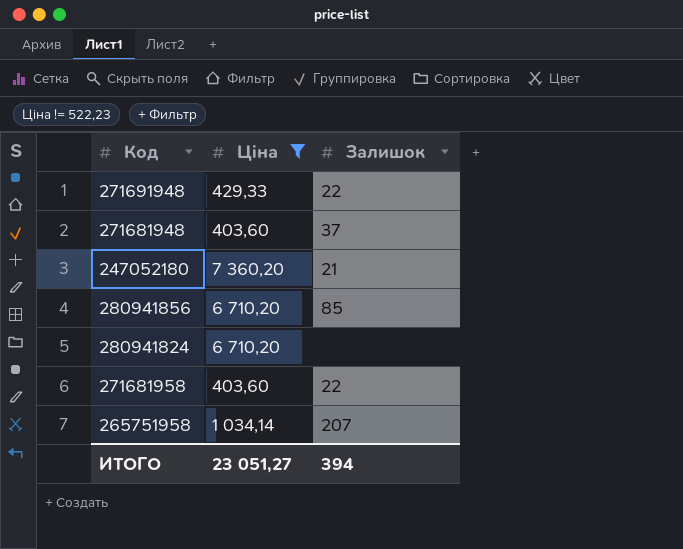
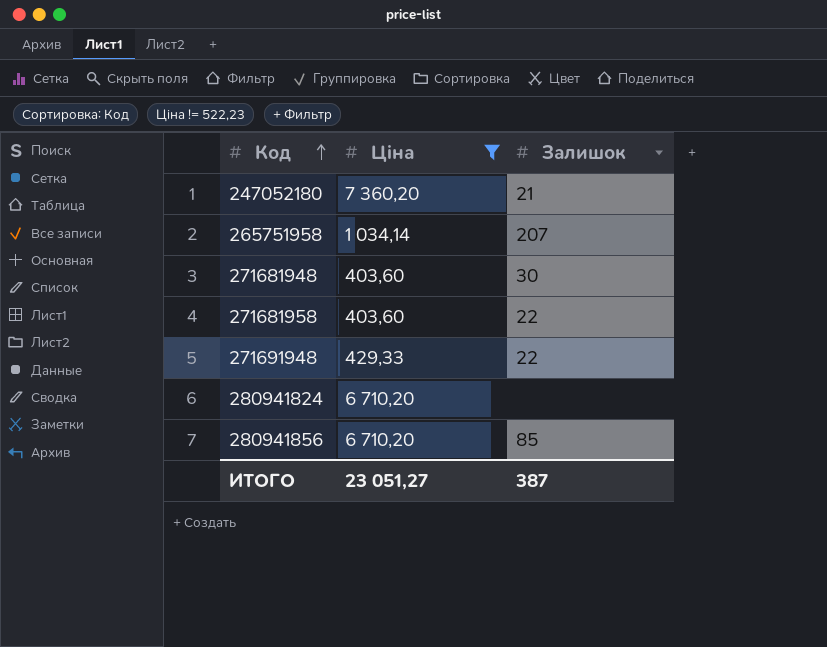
row order: none -> Код ascending
271681948 | Залишок: 37 -> 30
ИТОГО | Залишок: 394 -> 387

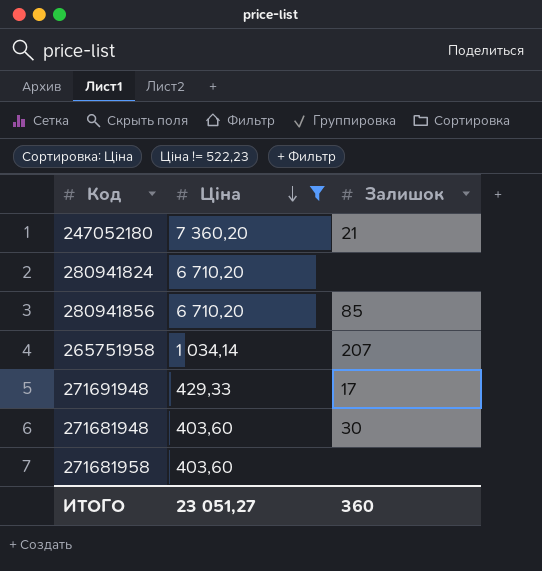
row order: Код ascending -> Ціна descending
271691948 | Залишок: 22 -> 17
271681958 | Залишок: 22 -> none
ИТОГО | Залишок: 387 -> 360

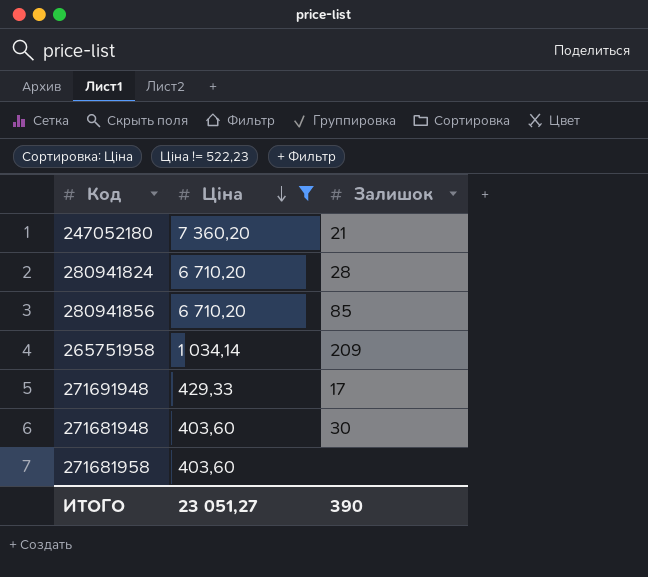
280941824 | Залишок: none -> 28
265751958 | Залишок: 207 -> 209
ИТОГО | Залишок: 360 -> 390

